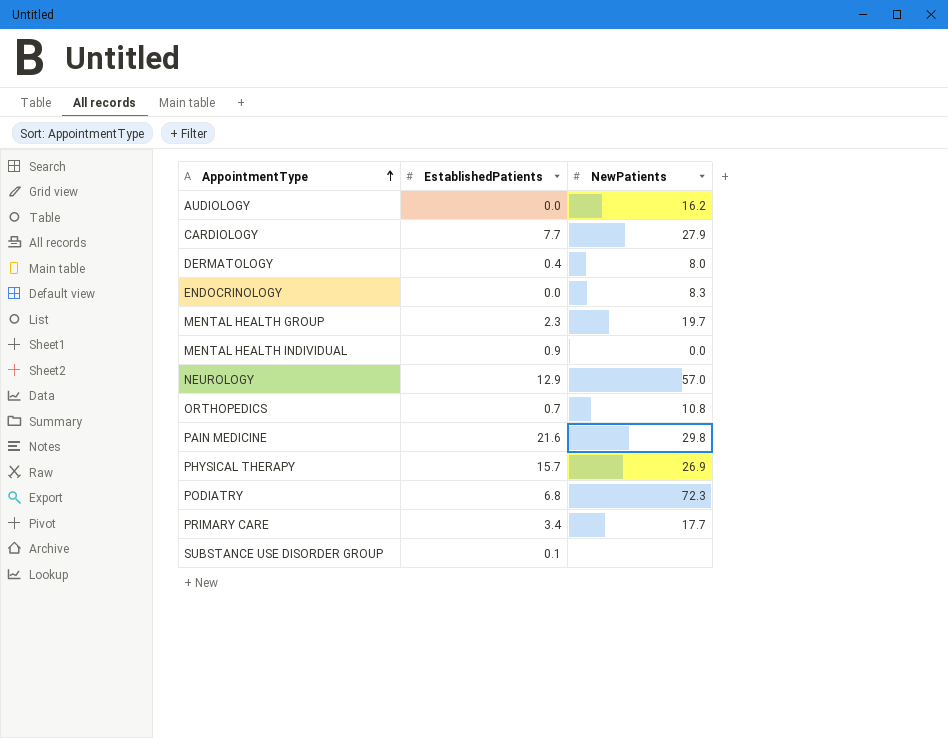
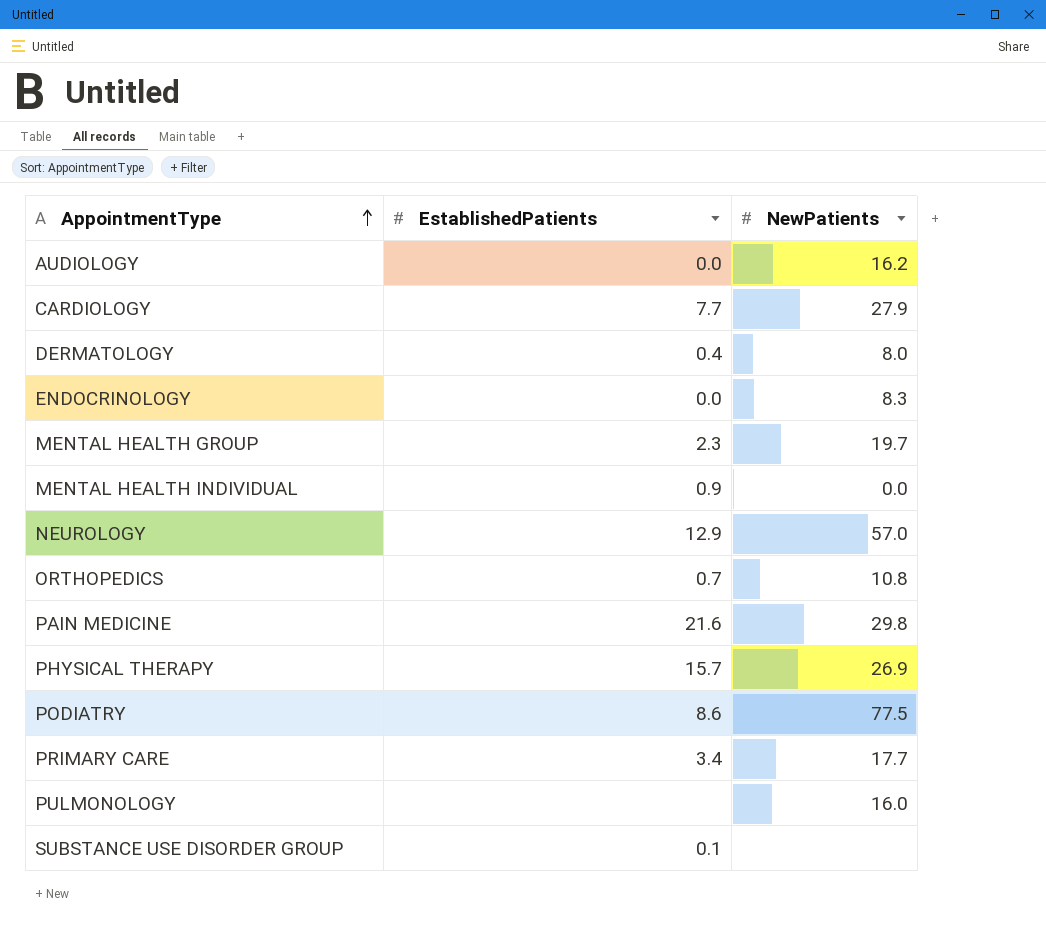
PODIATRY | EstablishedPatients: 6.8 -> 8.6
PODIATRY | NewPatients: 72.3 -> 77.5
row PULMONOLOGY: none -> none | 16.0

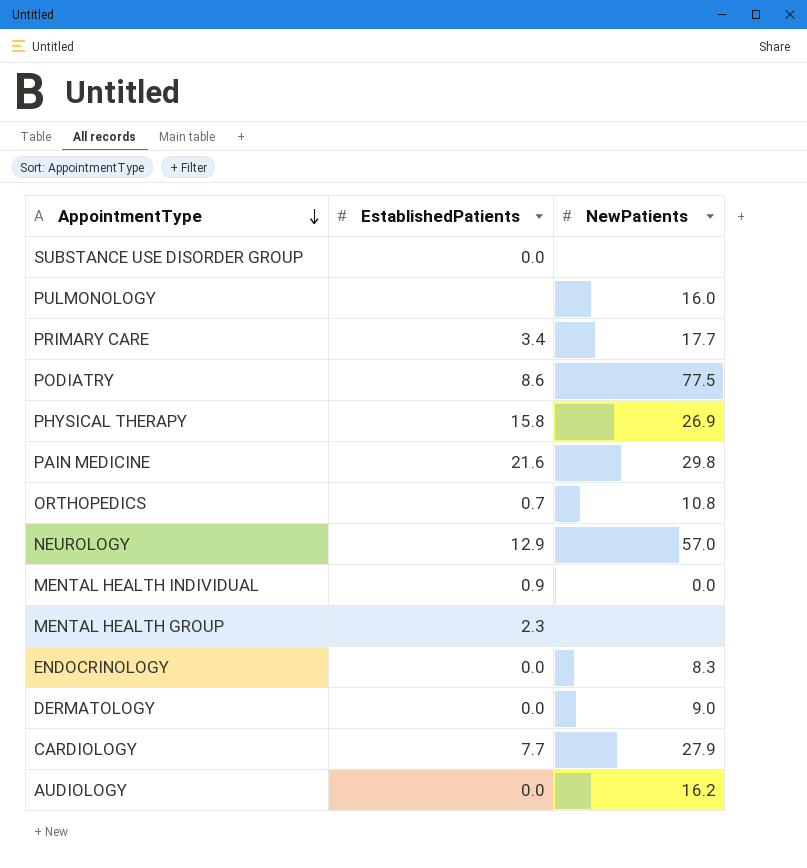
row order: AppointmentType ascending -> AppointmentType descending
SUBSTANCE USE DISORDER GROUP | EstablishedPatients: 0.1 -> 0.0
PHYSICAL THERAPY | EstablishedPatients: 15.7 -> 15.8
MENTAL HEALTH GROUP | NewPatients: 19.7 -> none
DERMATOLOGY | EstablishedPatients: 0.4 -> 0.0
DERMATOLOGY | NewPatients: 8.0 -> 9.0

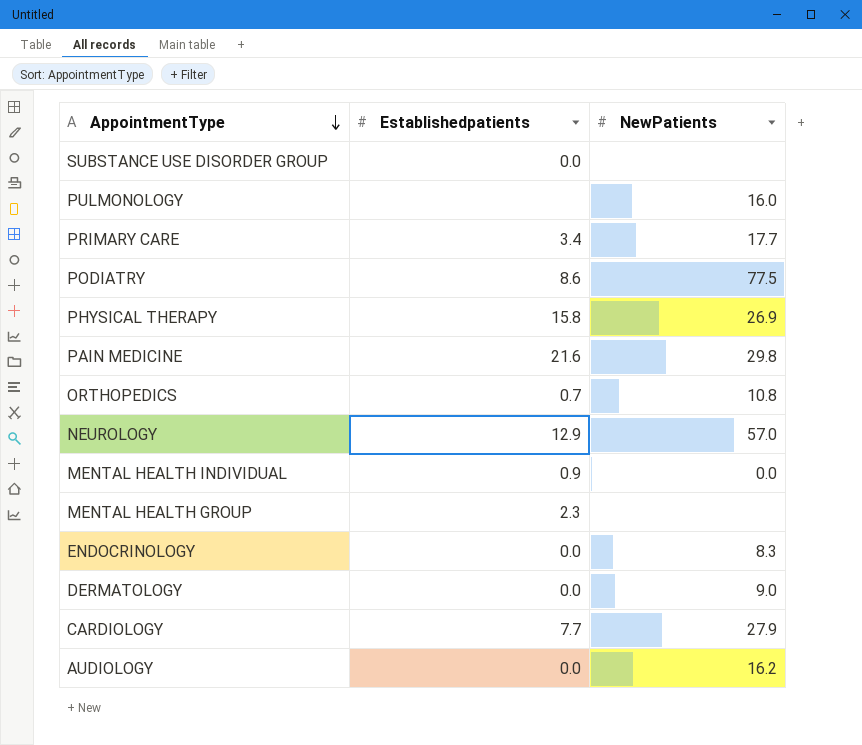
column name: EstablishedPatients -> Establishedpatients

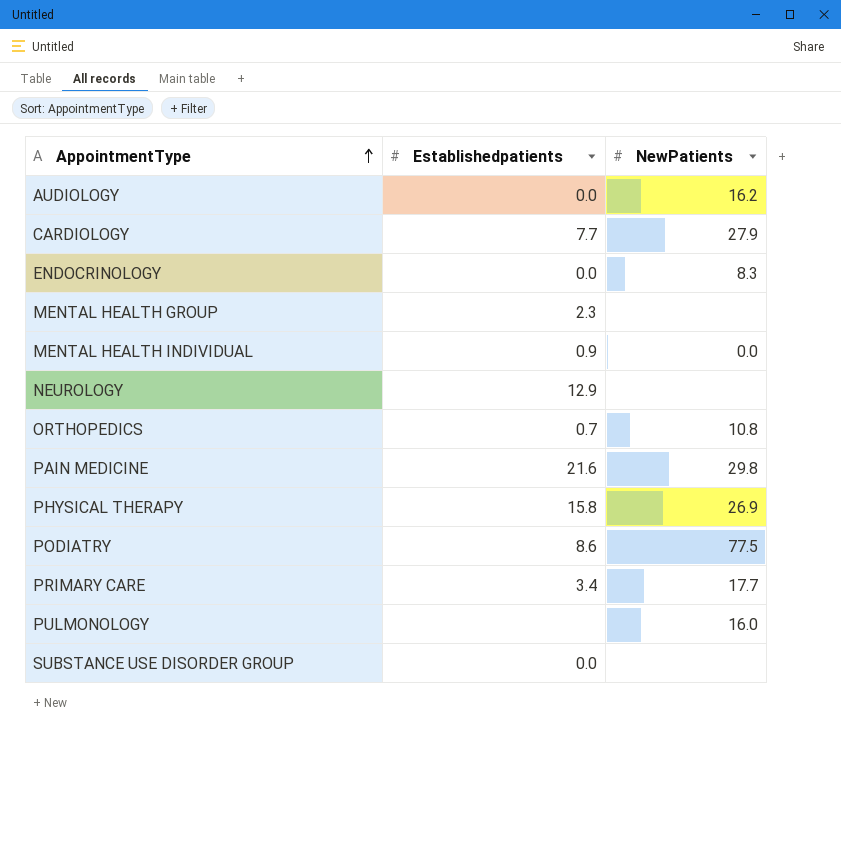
row order: AppointmentType descending -> AppointmentType ascending
row DERMATOLOGY: 0.0 | 9.0 -> none
NEUROLOGY | NewPatients: 57.0 -> none

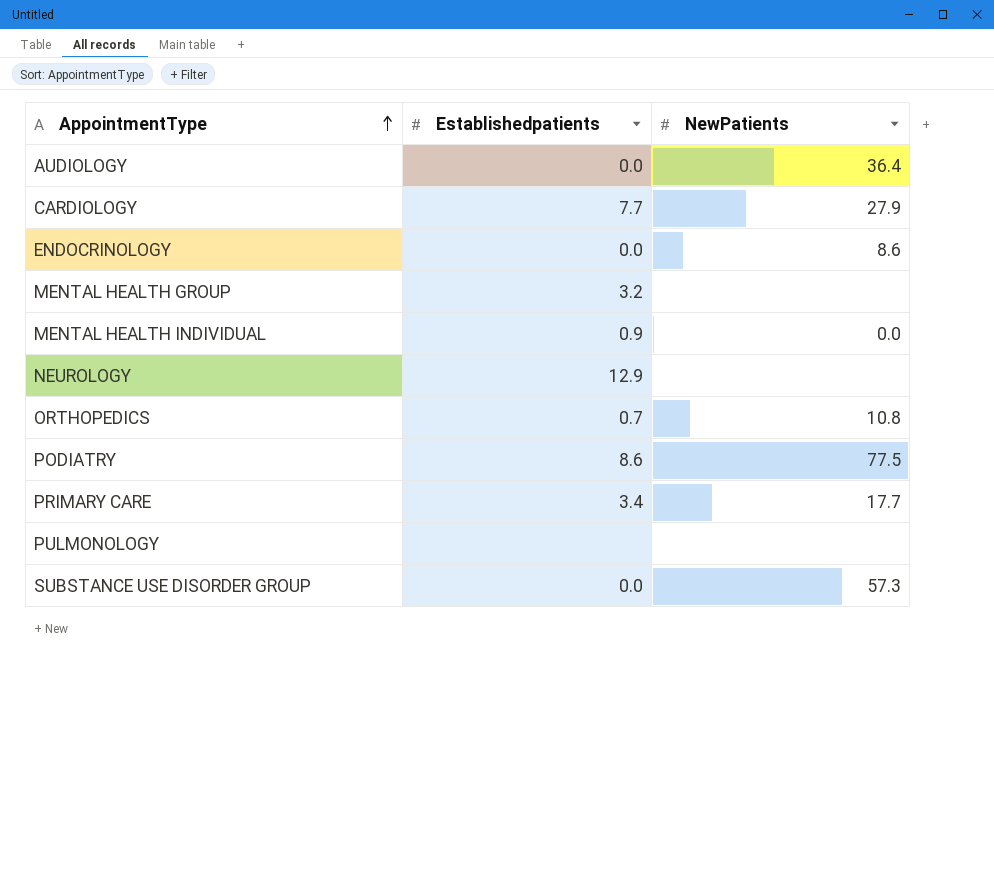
row PAIN MEDICINE: 21.6 | 29.8 -> none
row PHYSICAL THERAPY: 15.8 | 26.9 -> none
AUDIOLOGY | NewPatients: 16.2 -> 36.4
ENDOCRINOLOGY | NewPatients: 8.3 -> 8.6
MENTAL HEALTH GROUP | Establishedpatients: 2.3 -> 3.2
PULMONOLOGY | NewPatients: 16.0 -> none
SUBSTANCE USE DISORDER GROUP | NewPatients: none -> 57.3

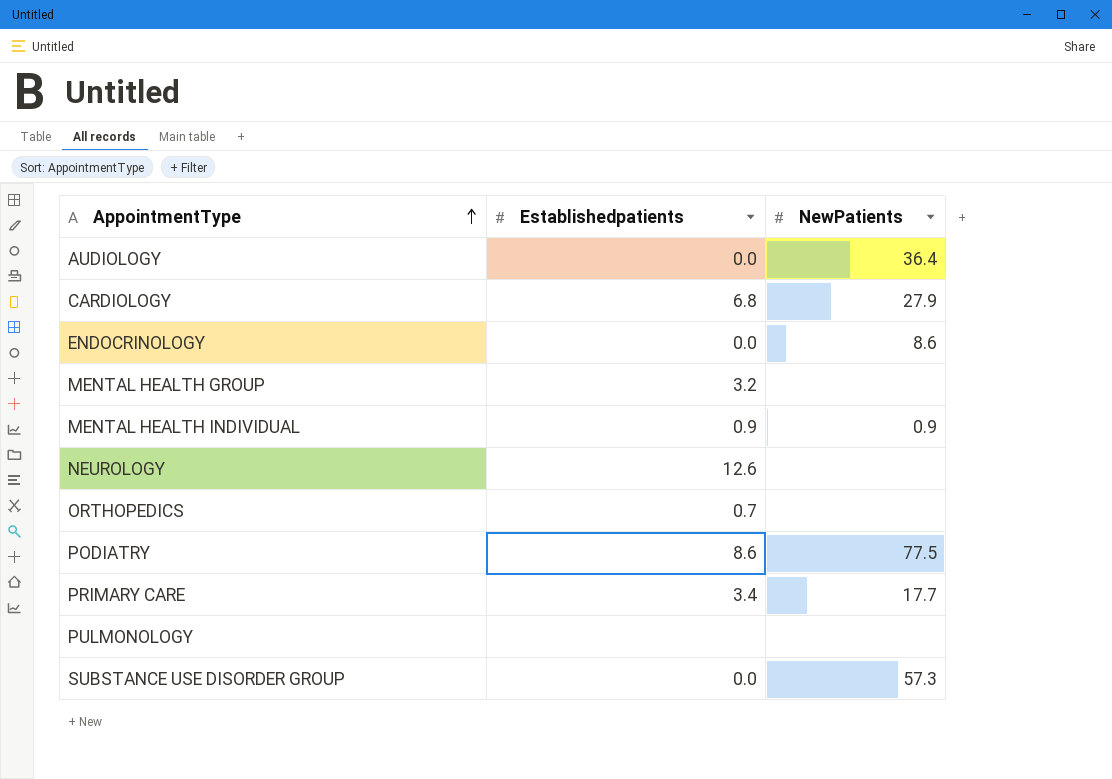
CARDIOLOGY | Establishedpatients: 7.7 -> 6.8
MENTAL HEALTH INDIVIDUAL | NewPatients: 0.0 -> 0.9
NEUROLOGY | Establishedpatients: 12.9 -> 12.6
ORTHOPEDICS | NewPatients: 10.8 -> none

